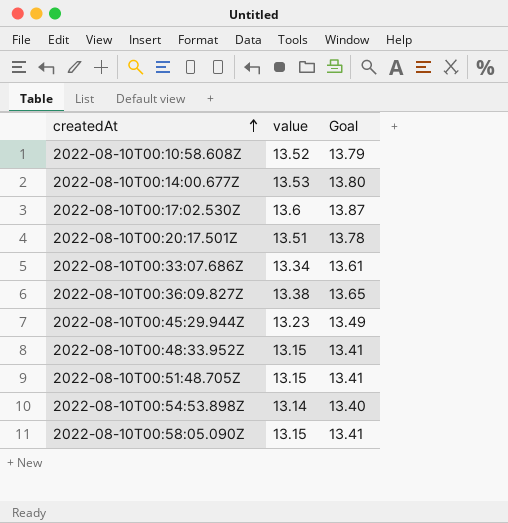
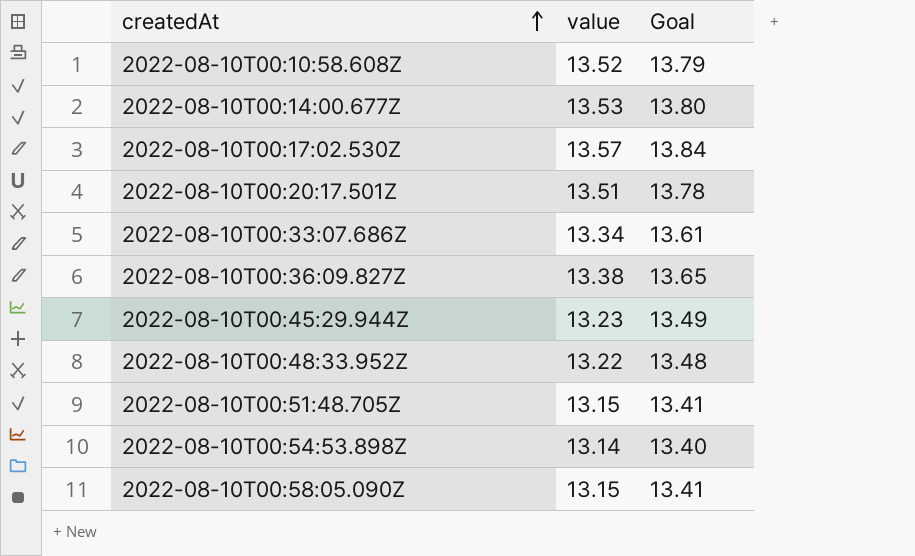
2022-08-10T00:17:02.530Z | value: 13.6 -> 13.57
2022-08-10T00:17:02.530Z | Goal: 13.87 -> 13.84
2022-08-10T00:48:33.952Z | value: 13.15 -> 13.22
2022-08-10T00:48:33.952Z | Goal: 13.41 -> 13.48

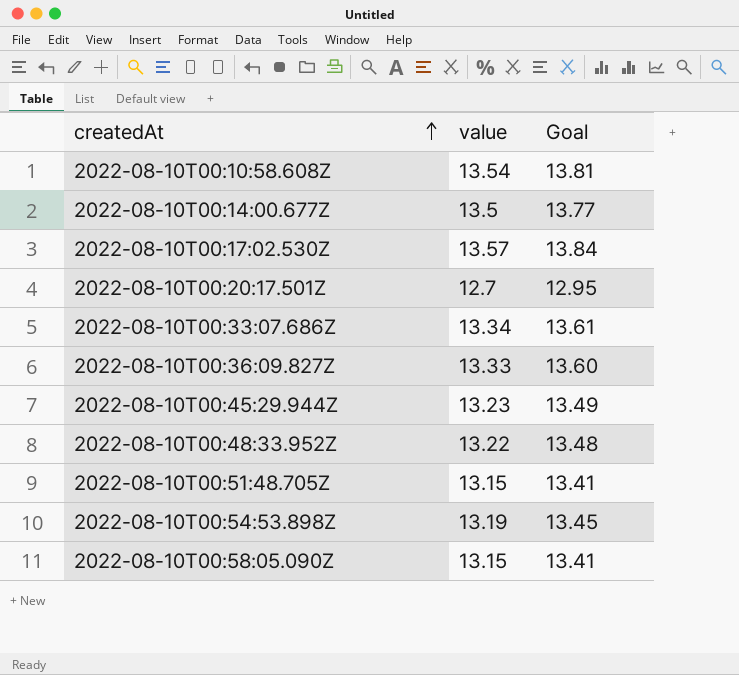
2022-08-10T00:10:58.608Z | value: 13.52 -> 13.54
2022-08-10T00:10:58.608Z | Goal: 13.79 -> 13.81
2022-08-10T00:14:00.677Z | value: 13.53 -> 13.5
2022-08-10T00:14:00.677Z | Goal: 13.80 -> 13.77
2022-08-10T00:20:17.501Z | value: 13.51 -> 12.7
2022-08-10T00:20:17.501Z | Goal: 13.78 -> 12.95
2022-08-10T00:36:09.827Z | value: 13.38 -> 13.33
2022-08-10T00:36:09.827Z | Goal: 13.65 -> 13.60
2022-08-10T00:54:53.898Z | value: 13.14 -> 13.19
2022-08-10T00:54:53.898Z | Goal: 13.40 -> 13.45

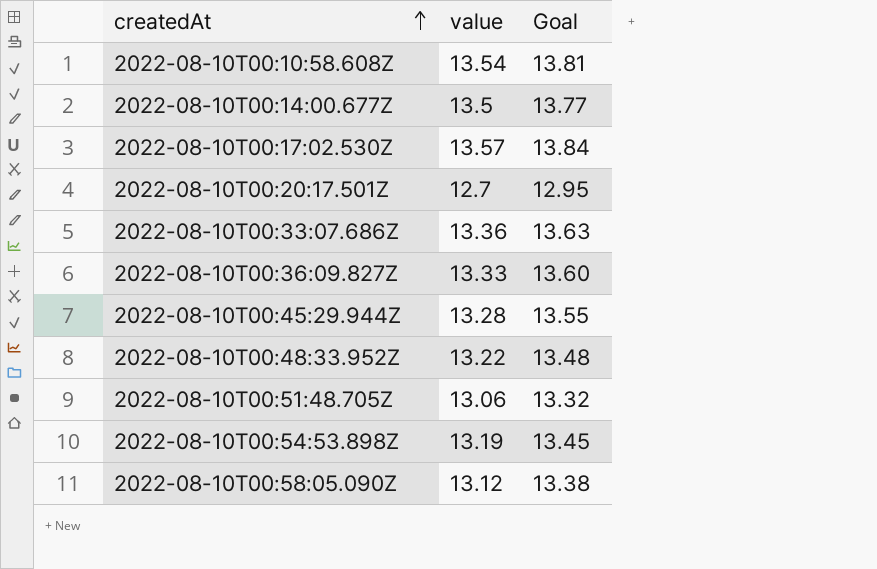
2022-08-10T00:33:07.686Z | value: 13.34 -> 13.36
2022-08-10T00:33:07.686Z | Goal: 13.61 -> 13.63
2022-08-10T00:45:29.944Z | value: 13.23 -> 13.28
2022-08-10T00:45:29.944Z | Goal: 13.49 -> 13.55
2022-08-10T00:51:48.705Z | value: 13.15 -> 13.06
2022-08-10T00:51:48.705Z | Goal: 13.41 -> 13.32
2022-08-10T00:58:05.090Z | value: 13.15 -> 13.12
2022-08-10T00:58:05.090Z | Goal: 13.41 -> 13.38

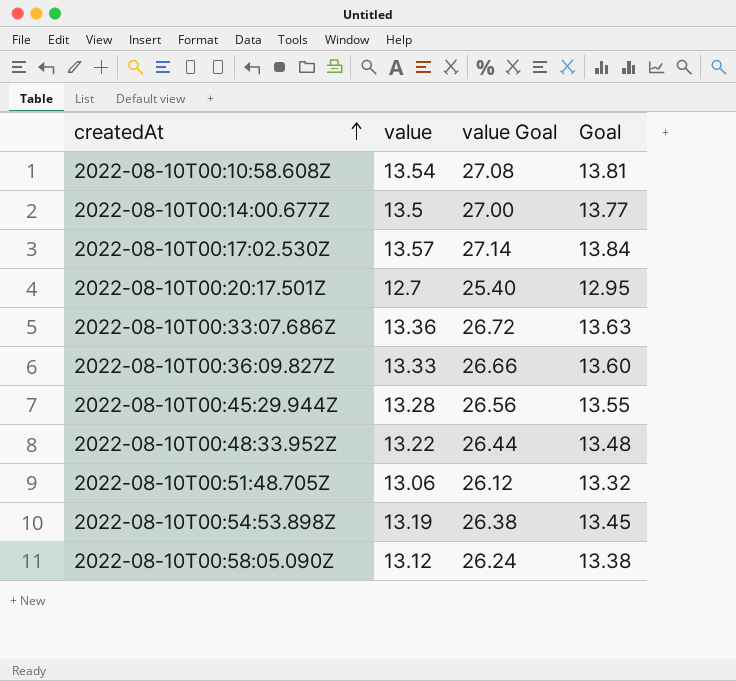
column value Goal | formula: none -> [value] * 2

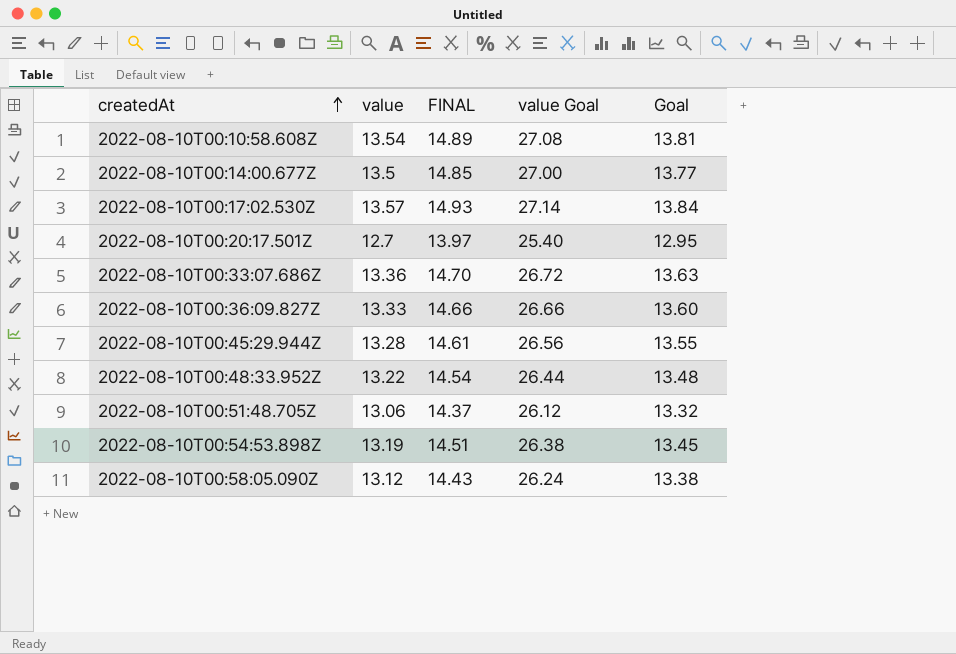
column FINAL | formula: none -> [value] * 1.1

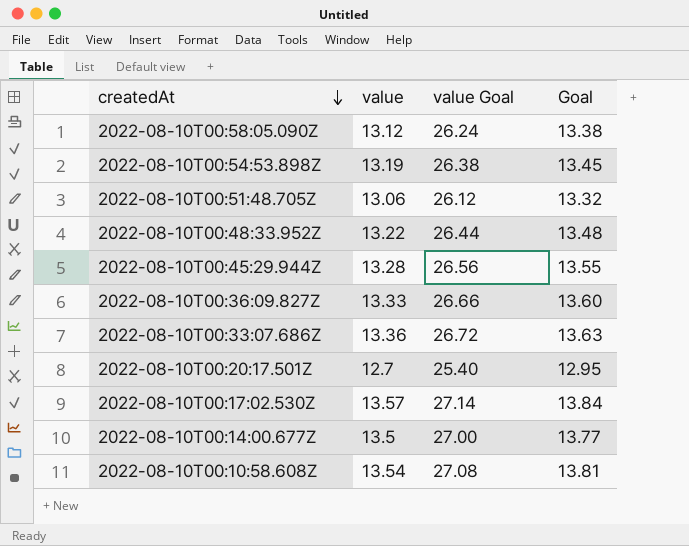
row order: createdAt ascending -> createdAt descending
column FINAL | formula: [value] * 1.1 -> none

